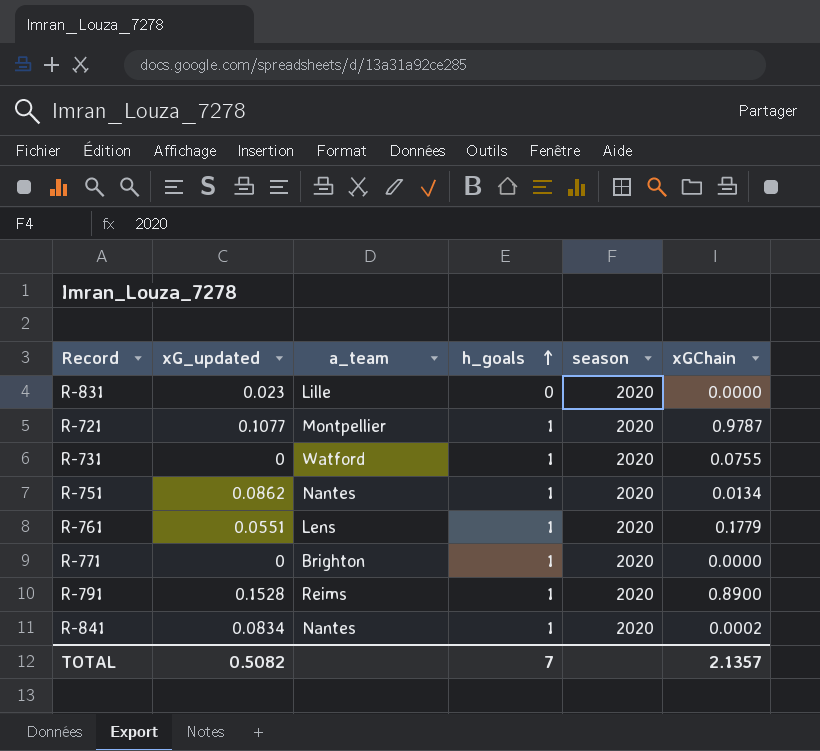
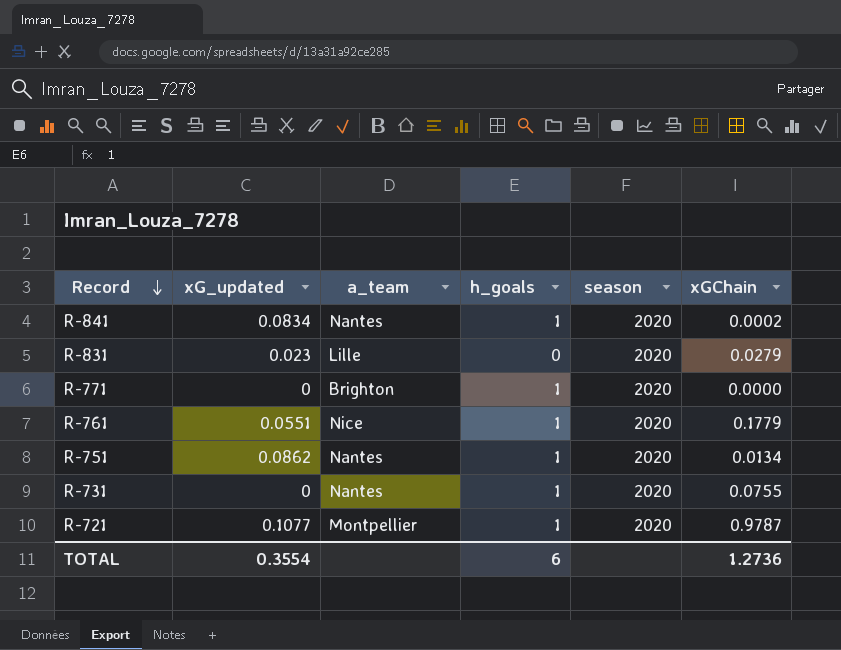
row order: h_goals ascending -> Record descending
row R-791: 0.1528 | Reims | 1 | 2020 | 0.8900 -> none
R-831 | xGChain: 0.0000 -> 0.0279
R-761 | a_team: Lens -> Nice
R-731 | a_team: Watford -> Nantes
TOTAL | xG_updated: 0.5082 -> 0.3554
TOTAL | h_goals: 7 -> 6
TOTAL | xGChain: 2.1357 -> 1.2736

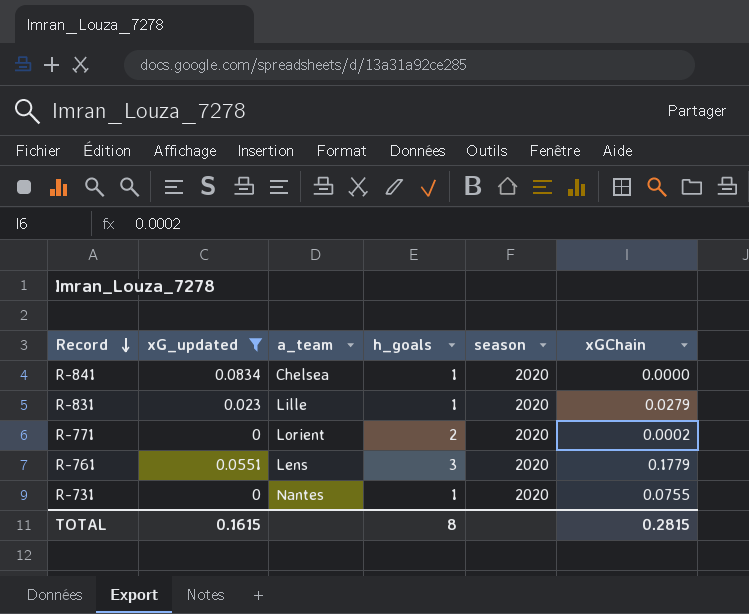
filter: none -> xG_updated <= 0.0834
R-841 | a_team: Nantes -> Chelsea
R-841 | xGChain: 0.0002 -> 0.0000
R-831 | h_goals: 0 -> 1
R-771 | a_team: Brighton -> Lorient
R-771 | h_goals: 1 -> 2
R-771 | xGChain: 0.0000 -> 0.0002
R-761 | a_team: Nice -> Lens
R-761 | h_goals: 1 -> 3
TOTAL | xG_updated: 0.3554 -> 0.1615
TOTAL | h_goals: 6 -> 8
TOTAL | xGChain: 1.2736 -> 0.2815

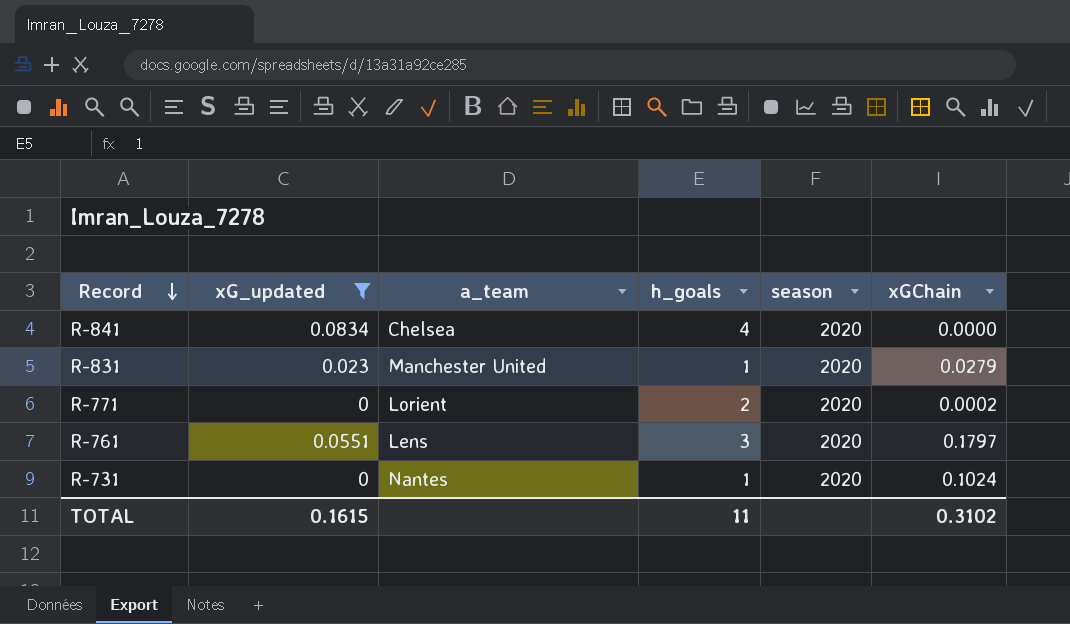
R-841 | h_goals: 1 -> 4
R-831 | a_team: Lille -> Manchester United
R-761 | xGChain: 0.1779 -> 0.1797
R-731 | xGChain: 0.0755 -> 0.1024
TOTAL | h_goals: 8 -> 11
TOTAL | xGChain: 0.2815 -> 0.3102

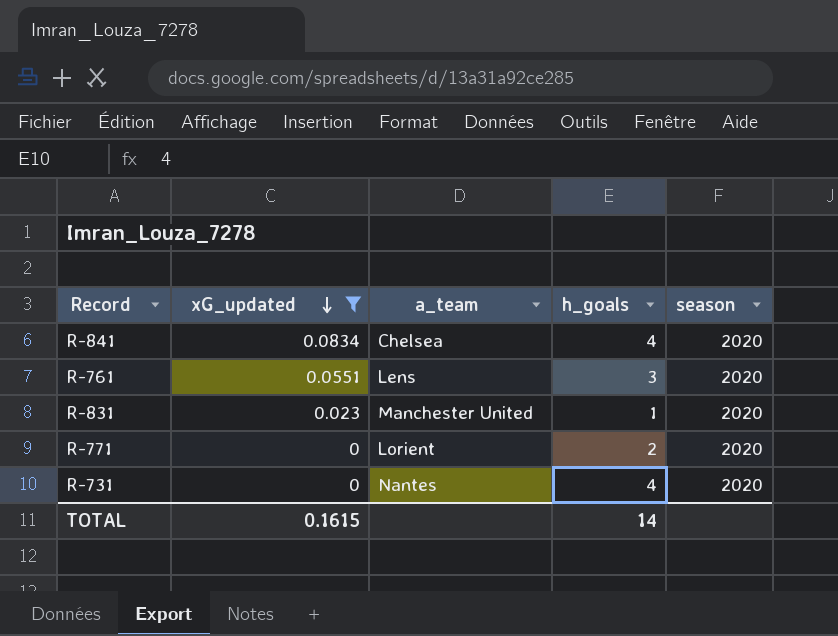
row order: Record descending -> xG_updated descending
column xGChain | position: 6 -> none
R-731 | h_goals: 1 -> 4
TOTAL | h_goals: 11 -> 14

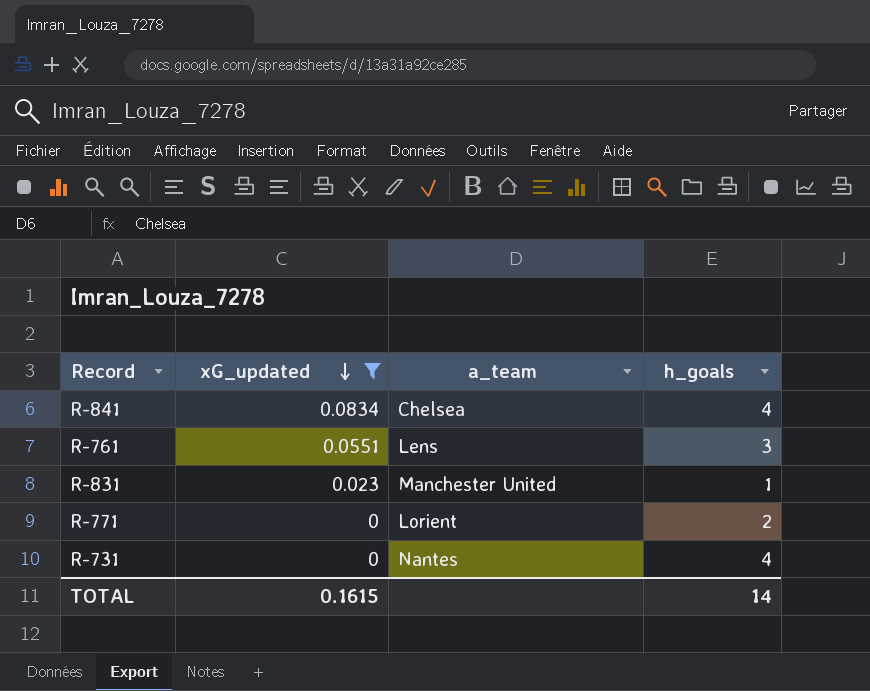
column season | position: 5 -> none

